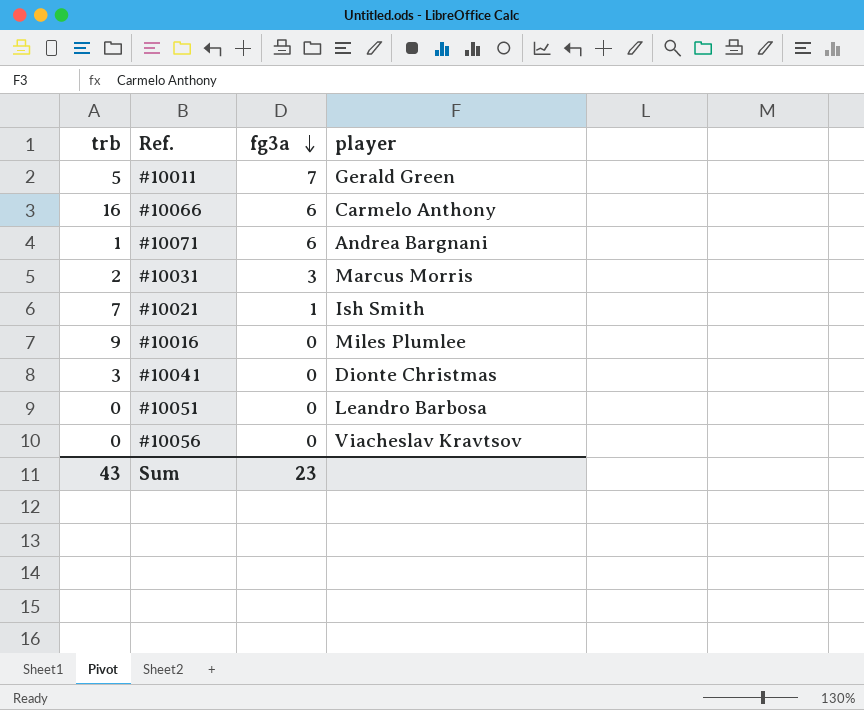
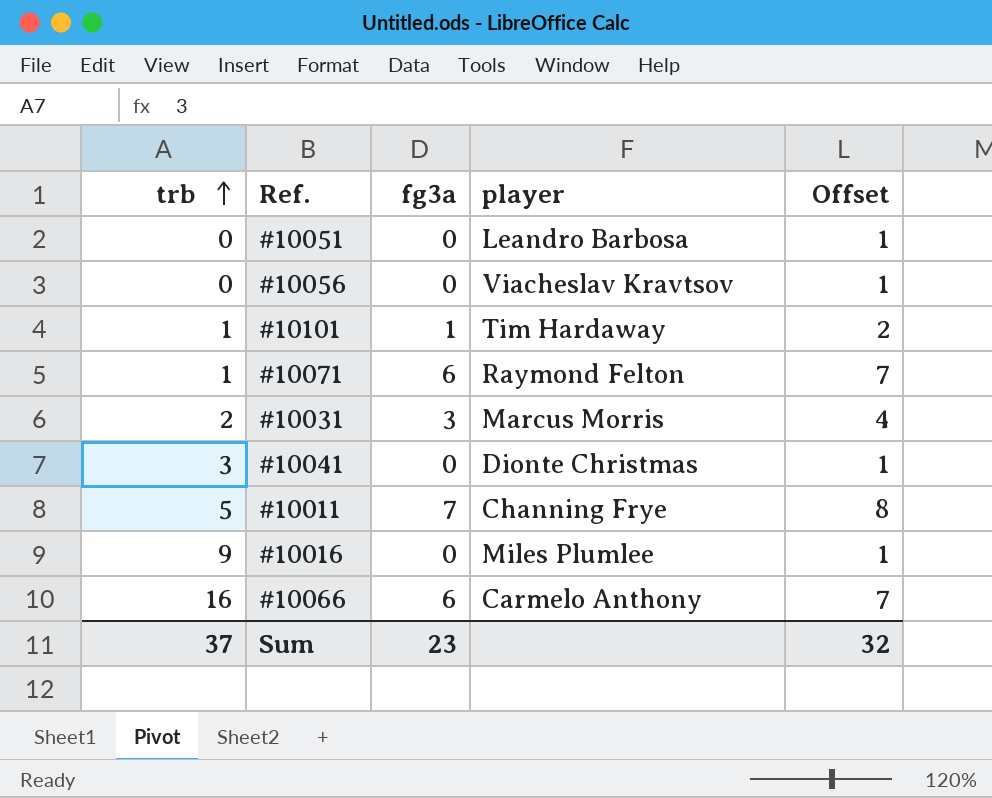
row order: fg3a descending -> trb ascending
column Offset | formula: none -> [fg3a] + 1
row #10021: 7 | 1 | Ish Smith -> none
row #10101: none -> 1 | 1 | Tim Hardaway | 2
#10071 | player: Andrea Bargnani -> Raymond Felton
#10011 | player: Gerald Green -> Channing Frye
Sum | trb: 43 -> 37

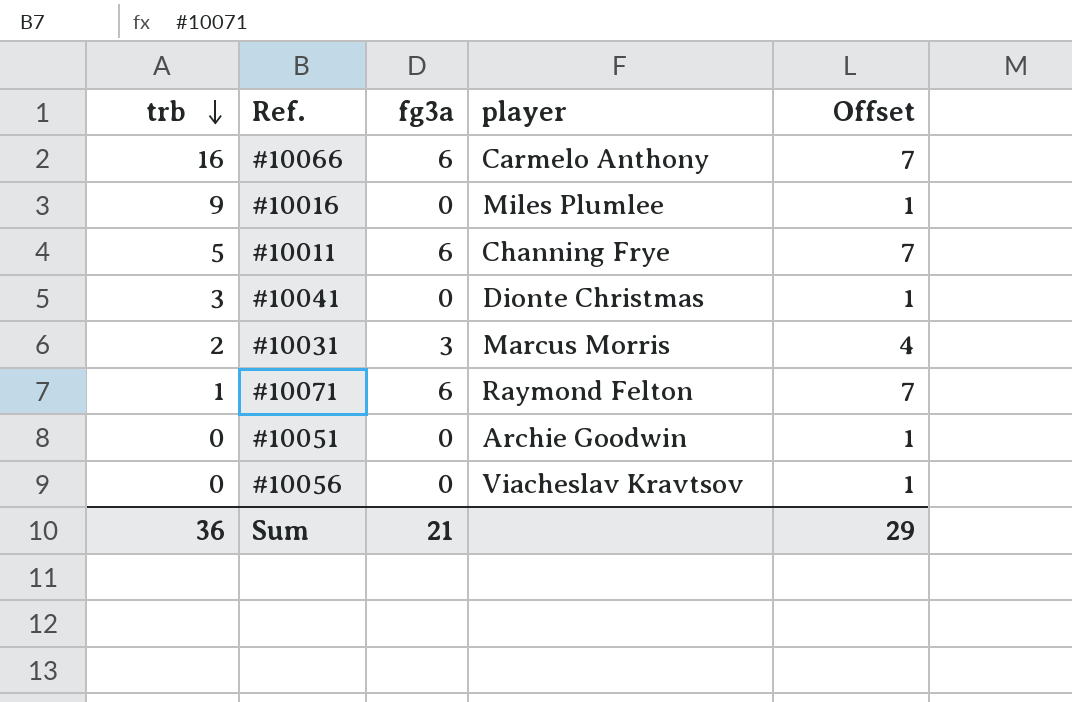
row order: trb ascending -> trb descending
row #10101: 1 | 1 | Tim Hardaway | 2 -> none
#10011 | fg3a: 7 -> 6
#10011 | Offset: 8 -> 7
#10051 | player: Leandro Barbosa -> Archie Goodwin
Sum | trb: 37 -> 36
Sum | fg3a: 23 -> 21
Sum | Offset: 32 -> 29

